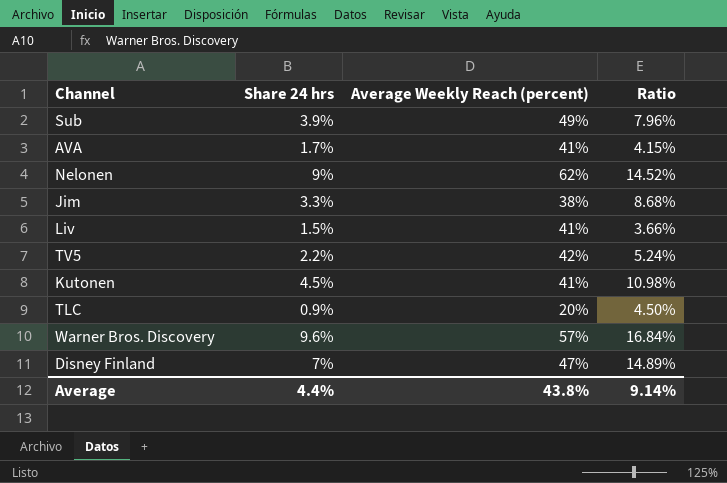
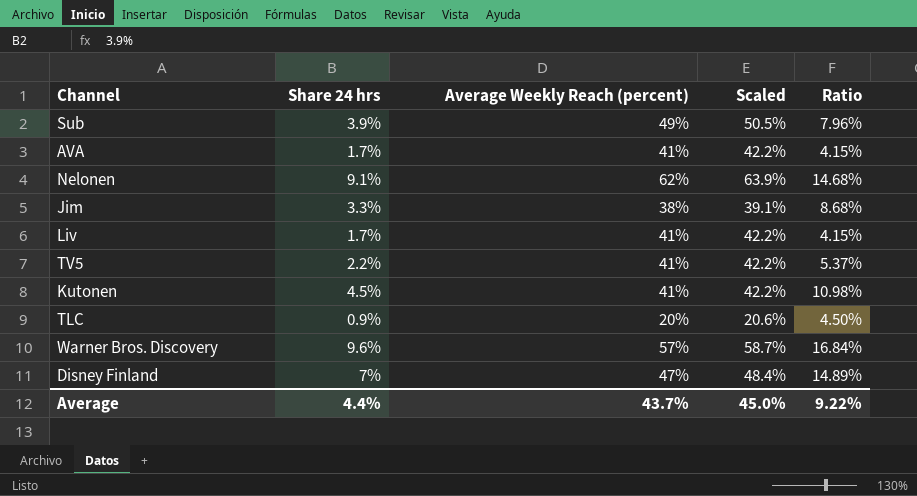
column Scaled | formula: none -> [Average Weekly Reach (percent)] * 1.03
Nelonen | Share 24 hrs: 9% -> 9.1%
Nelonen | Ratio: 14.52% -> 14.68%
Liv | Share 24 hrs: 1.5% -> 1.7%
Liv | Ratio: 3.66% -> 4.15%
TV5 | Average Weekly Reach (percent): 42% -> 41%
TV5 | Ratio: 5.24% -> 5.37%
Average | Average Weekly Reach (percent): 43.8% -> 43.7%
Average | Ratio: 9.14% -> 9.22%

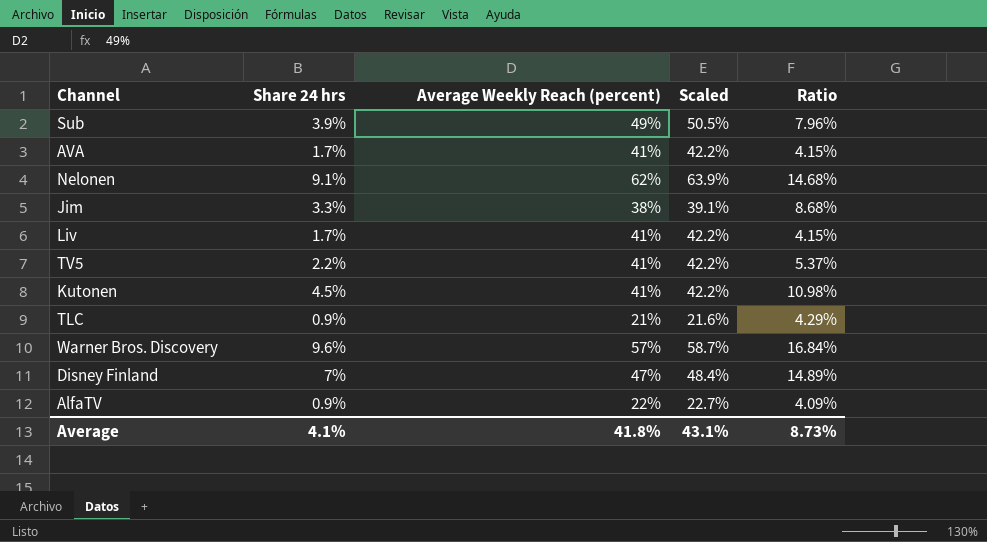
TLC | Average Weekly Reach (percent): 20% -> 21%
TLC | Scaled: 20.6% -> 21.6%
TLC | Ratio: 4.50% -> 4.29%
row AlfaTV: none -> 0.9% | 22% | 22.7% | 4.09%
Average | Share 24 hrs: 4.4% -> 4.1%
Average | Average Weekly Reach (percent): 43.7% -> 41.8%
Average | Scaled: 45.0% -> 43.1%
Average | Ratio: 9.22% -> 8.73%

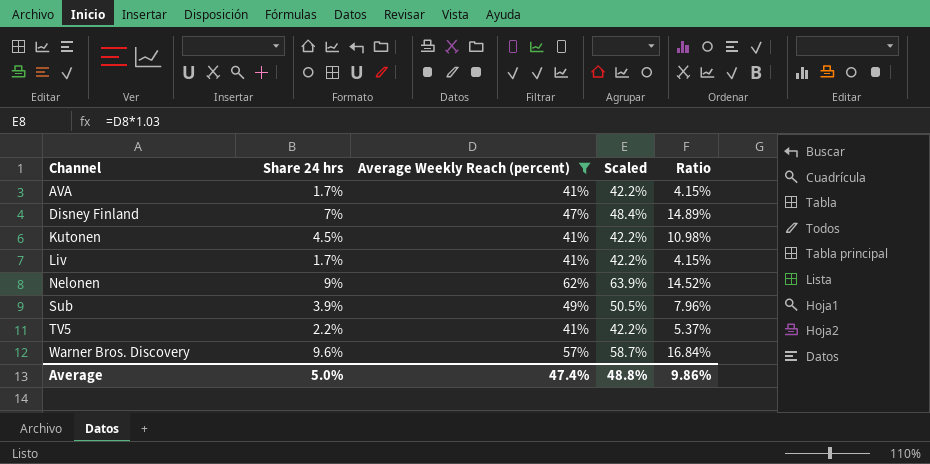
filter: none -> Average Weekly Reach (percent) >= 41%
row order: none -> Channel ascending
Nelonen | Share 24 hrs: 9.1% -> 9%
Nelonen | Ratio: 14.68% -> 14.52%
Average | Share 24 hrs: 4.1% -> 5.0%
Average | Average Weekly Reach (percent): 41.8% -> 47.4%
Average | Scaled: 43.1% -> 48.8%
Average | Ratio: 8.73% -> 9.86%

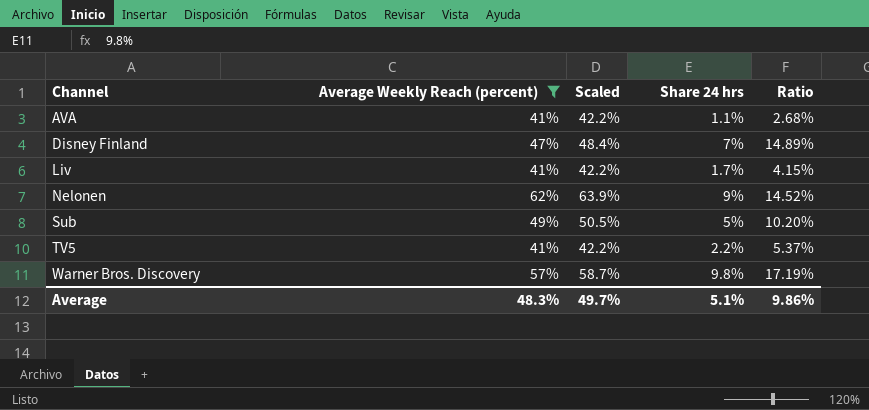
column Share 24 hrs | position: 2 -> 4
row Kutonen: 4.5% | 41% | 42.2% | 10.98% -> none
AVA | Share 24 hrs: 1.7% -> 1.1%
AVA | Ratio: 4.15% -> 2.68%
Sub | Share 24 hrs: 3.9% -> 5%
Sub | Ratio: 7.96% -> 10.20%
Warner Bros. Discovery | Share 24 hrs: 9.6% -> 9.8%
Warner Bros. Discovery | Ratio: 16.84% -> 17.19%
Average | Average Weekly Reach (percent): 47.4% -> 48.3%
Average | Scaled: 48.8% -> 49.7%
Average | Share 24 hrs: 5.0% -> 5.1%

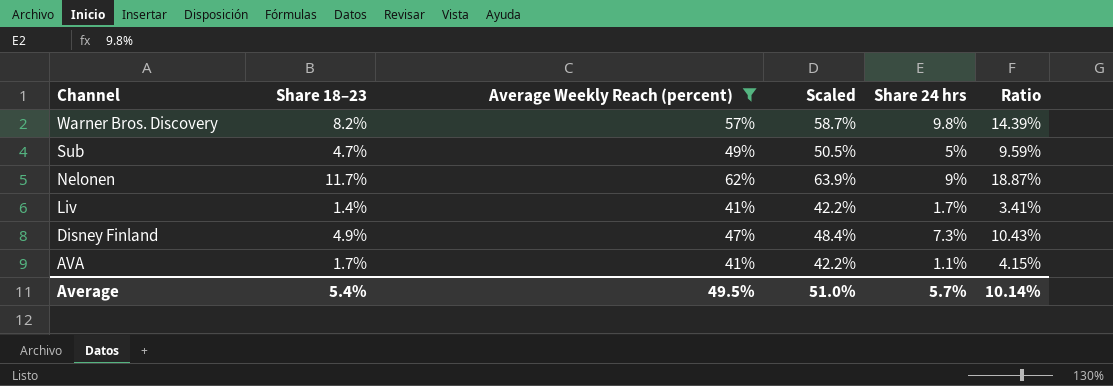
row order: Channel ascending -> Channel descending
column Share 18–23 | position: none -> 2
column Ratio | formula: [Share 24 hrs] / [Average Weekly Reach (percent)] -> [Share 18–23] / [Average Weekly Reach (percent)]
row TV5: 41% | 42.2% | 2.2% | 5.37% -> none
Disney Finland | Share 24 hrs: 7% -> 7.3%
Average | Average Weekly Reach (percent): 48.3% -> 49.5%
Average | Scaled: 49.7% -> 51.0%
Average | Share 24 hrs: 5.1% -> 5.7%
Average | Ratio: 9.86% -> 10.14%

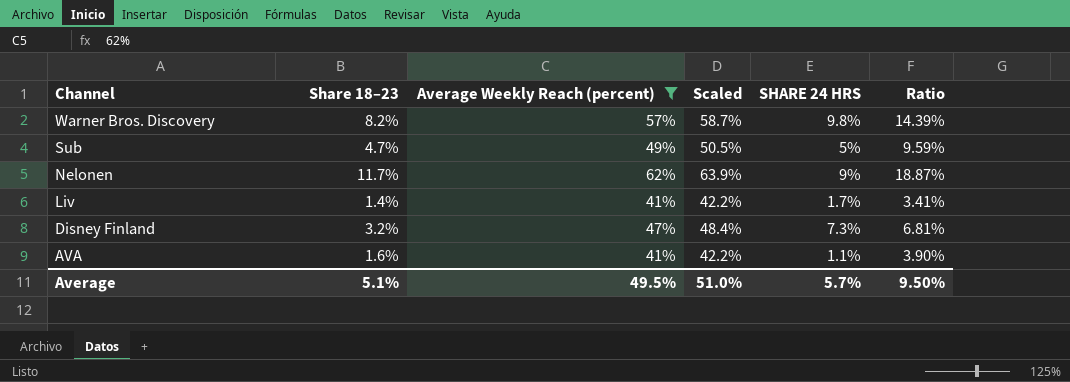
column name: Share 24 hrs -> SHARE 24 HRS
Disney Finland | Share 18–23: 4.9% -> 3.2%
Disney Finland | Ratio: 10.43% -> 6.81%
AVA | Share 18–23: 1.7% -> 1.6%
AVA | Ratio: 4.15% -> 3.90%
Average | Share 18–23: 5.4% -> 5.1%
Average | Ratio: 10.14% -> 9.50%

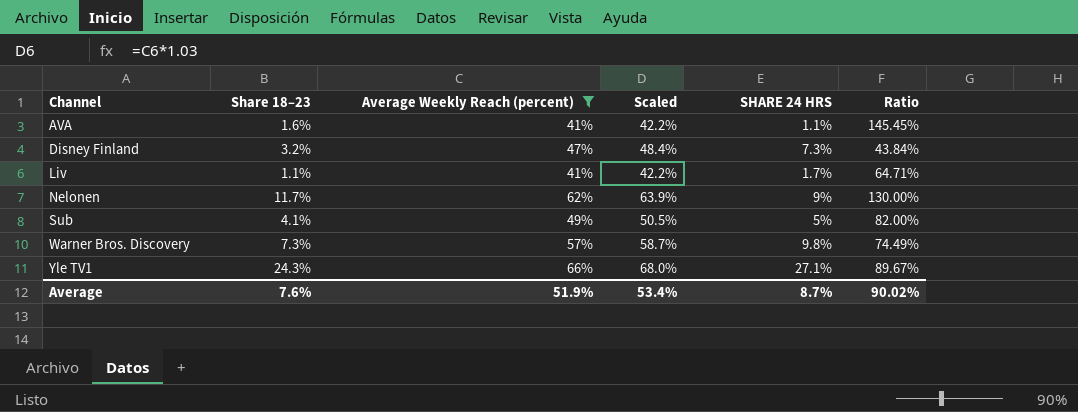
row order: Channel descending -> Channel ascending
column Ratio | formula: [Share 18–23] / [Average Weekly Reach (percent)] -> [Share 18–23] / [SHARE 24 HRS]
Liv | Share 18–23: 1.4% -> 1.1%
Sub | Share 18–23: 4.7% -> 4.1%
Warner Bros. Discovery | Share 18–23: 8.2% -> 7.3%
row Yle TV1: none -> 24.3% | 66% | 68.0% | 27.1% | 89.67%
Average | Share 18–23: 5.1% -> 7.6%
Average | Average Weekly Reach (percent): 49.5% -> 51.9%
Average | Scaled: 51.0% -> 53.4%
Average | SHARE 24 HRS: 5.7% -> 8.7%
Average | Ratio: 9.50% -> 90.02%

